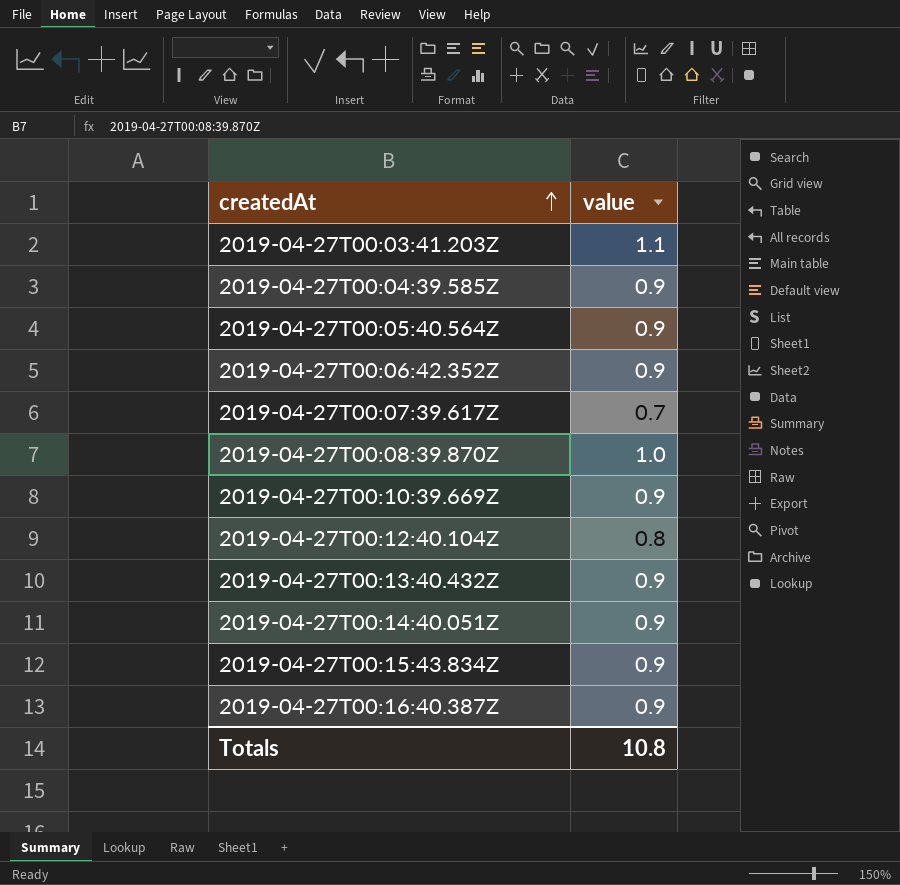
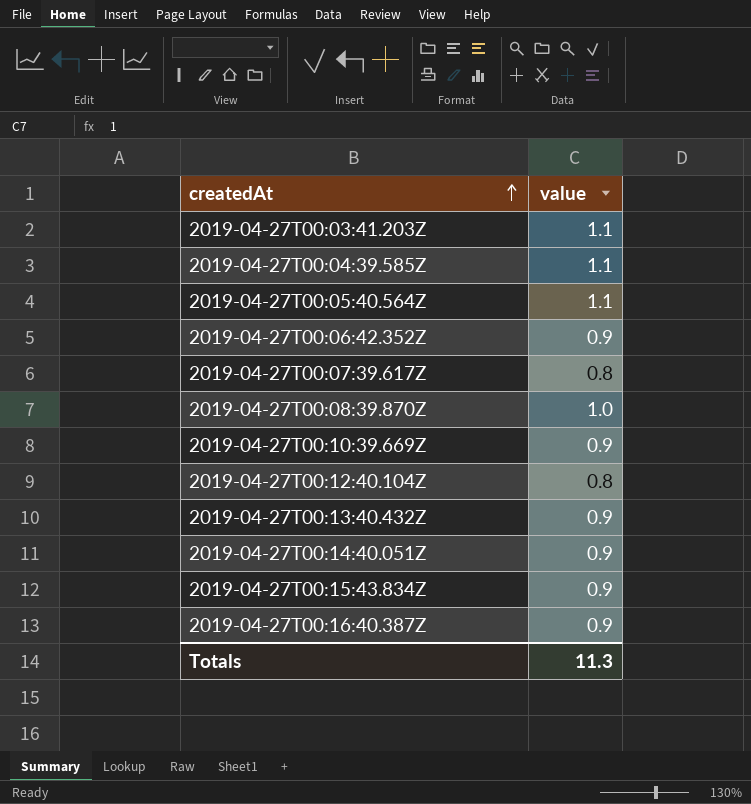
2019-04-27T00:04:39.585Z | value: 0.9 -> 1.1
2019-04-27T00:05:40.564Z | value: 0.9 -> 1.1
2019-04-27T00:07:39.617Z | value: 0.7 -> 0.8
Totals | value: 10.8 -> 11.3

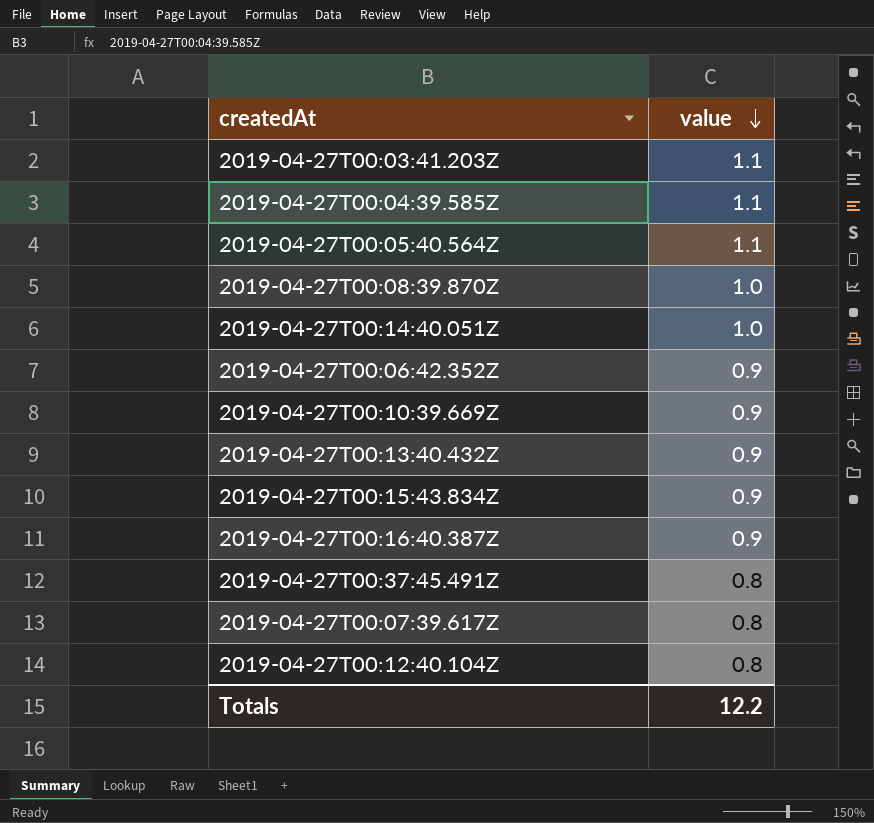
row order: createdAt ascending -> value descending
2019-04-27T00:14:40.051Z | value: 0.9 -> 1.0
row 2019-04-27T00:37:45.491Z: none -> 0.8
Totals | value: 11.3 -> 12.2

